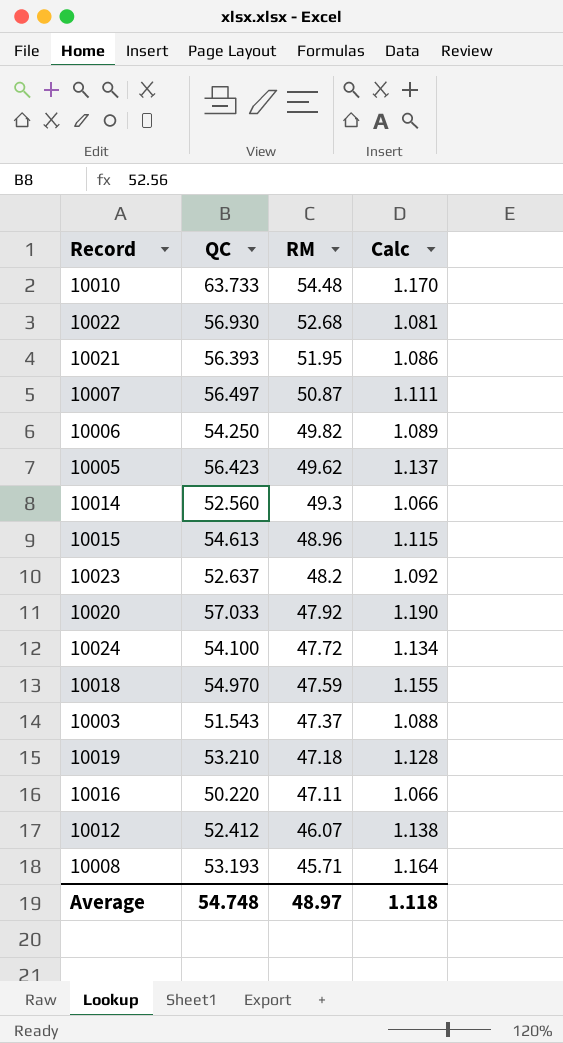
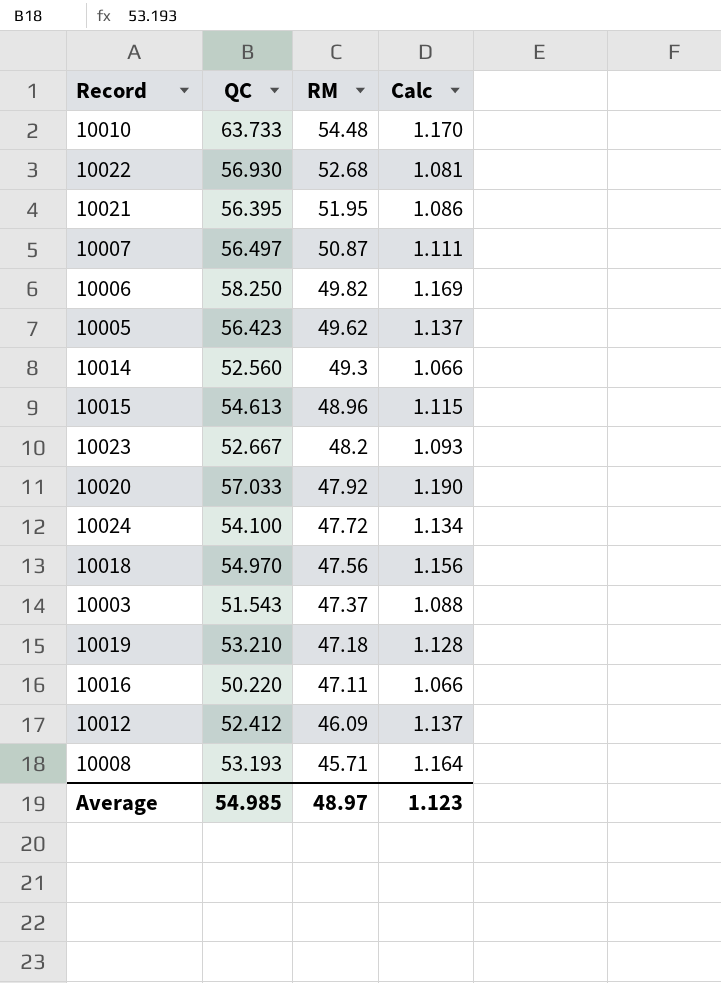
10021 | QC: 56.393 -> 56.395
10006 | QC: 54.250 -> 58.250
10006 | Calc: 1.089 -> 1.169
10023 | QC: 52.637 -> 52.667
10023 | Calc: 1.092 -> 1.093
10018 | RM: 47.59 -> 47.56
10018 | Calc: 1.155 -> 1.156
10012 | RM: 46.07 -> 46.09
10012 | Calc: 1.138 -> 1.137
Average | QC: 54.748 -> 54.985
Average | Calc: 1.118 -> 1.123

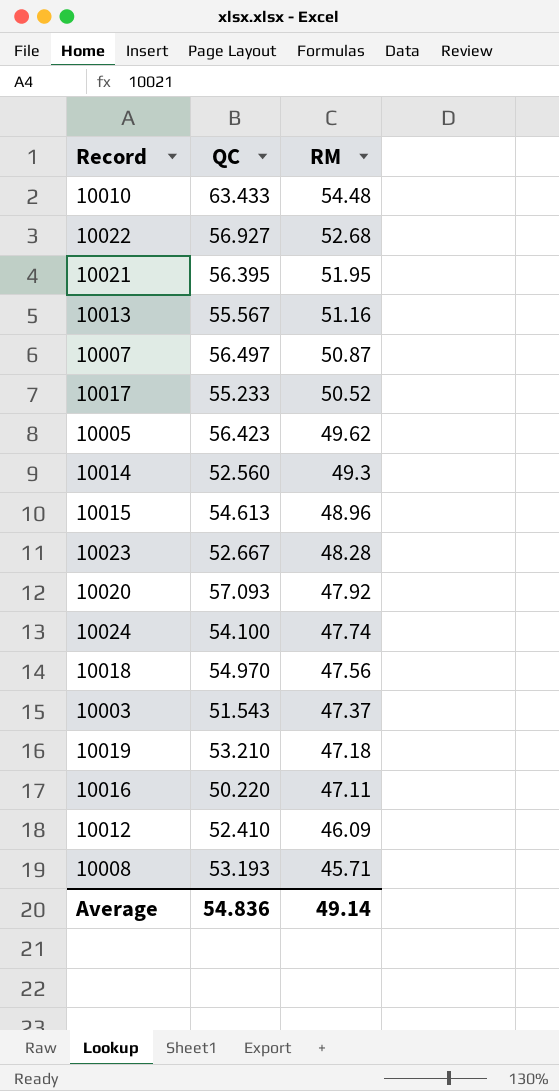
column Calc | formula: [QC] / [RM] -> none
row 10006: 58.250 | 49.82 | 1.169 -> none
10010 | QC: 63.733 -> 63.433
10022 | QC: 56.930 -> 56.927
row 10013: none -> 55.567 | 51.16
row 10017: none -> 55.233 | 50.52
10023 | RM: 48.2 -> 48.28
10020 | QC: 57.033 -> 57.093
10024 | RM: 47.72 -> 47.74
10012 | QC: 52.412 -> 52.410
Average | QC: 54.985 -> 54.836
Average | RM: 48.97 -> 49.14

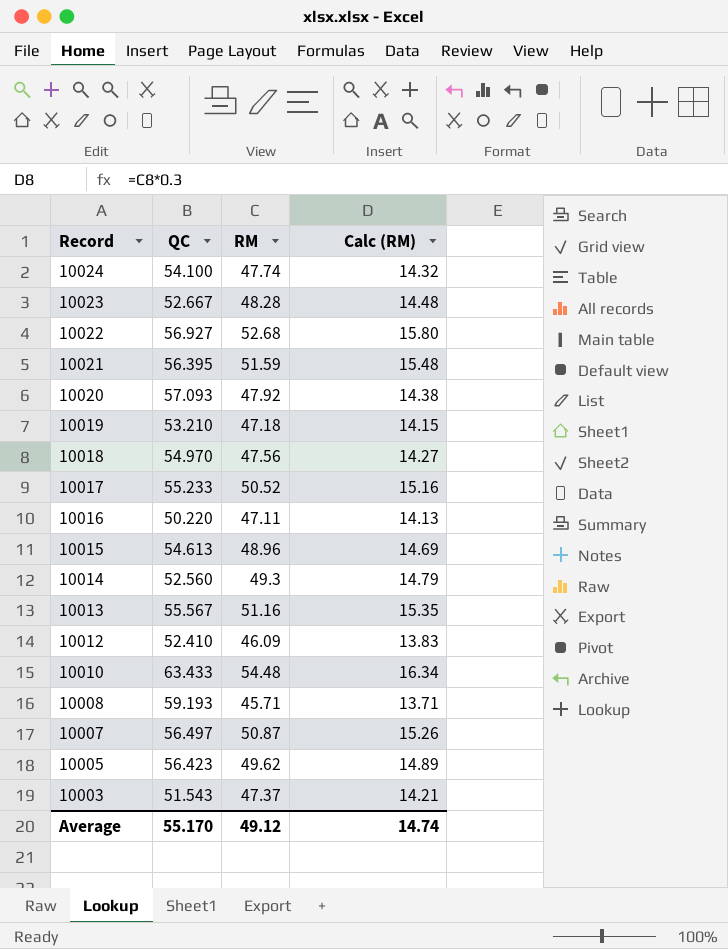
row order: RM descending -> Record descending
column Calc (RM) | formula: none -> [RM] * 0.3
10021 | RM: 51.95 -> 51.59
10008 | QC: 53.193 -> 59.193
Average | QC: 54.836 -> 55.170
Average | RM: 49.14 -> 49.12

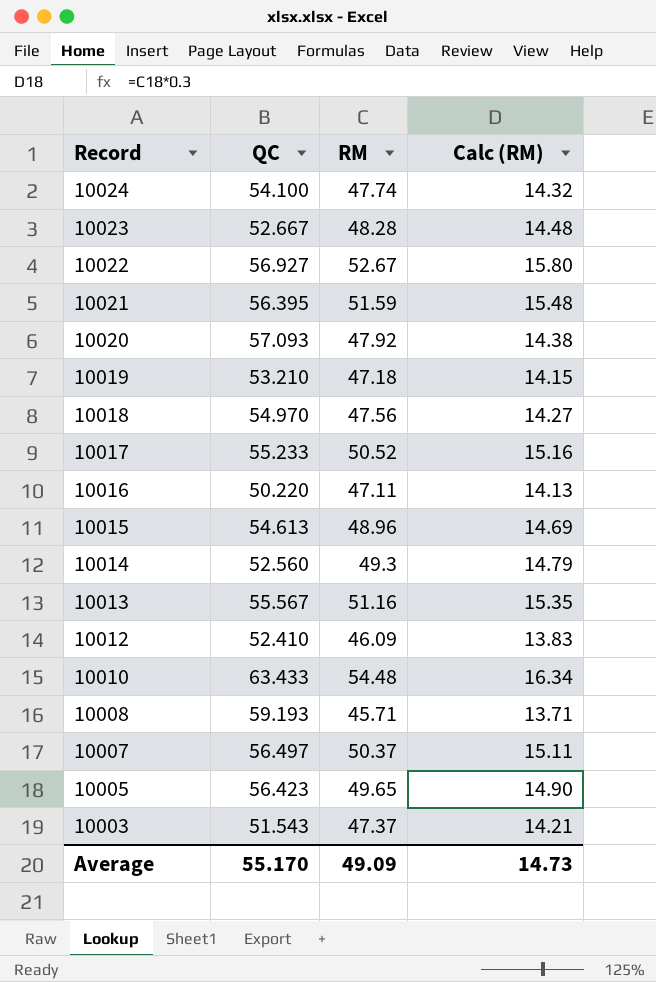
10022 | RM: 52.68 -> 52.67
10007 | RM: 50.87 -> 50.37
10007 | Calc (RM): 15.26 -> 15.11
10005 | RM: 49.62 -> 49.65
10005 | Calc (RM): 14.89 -> 14.90
Average | RM: 49.12 -> 49.09
Average | Calc (RM): 14.74 -> 14.73

